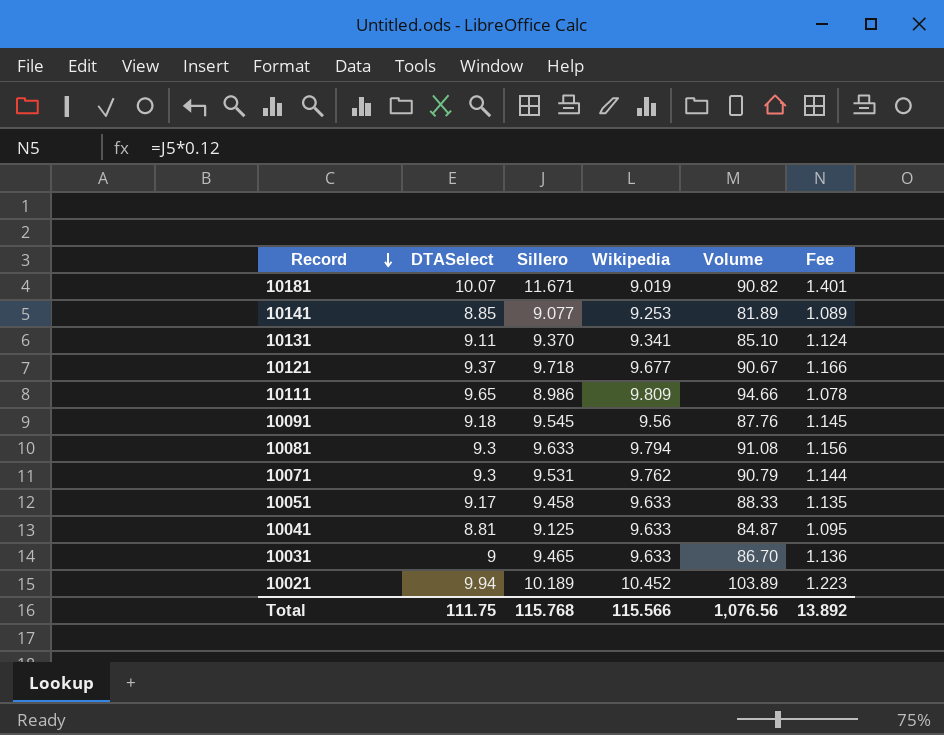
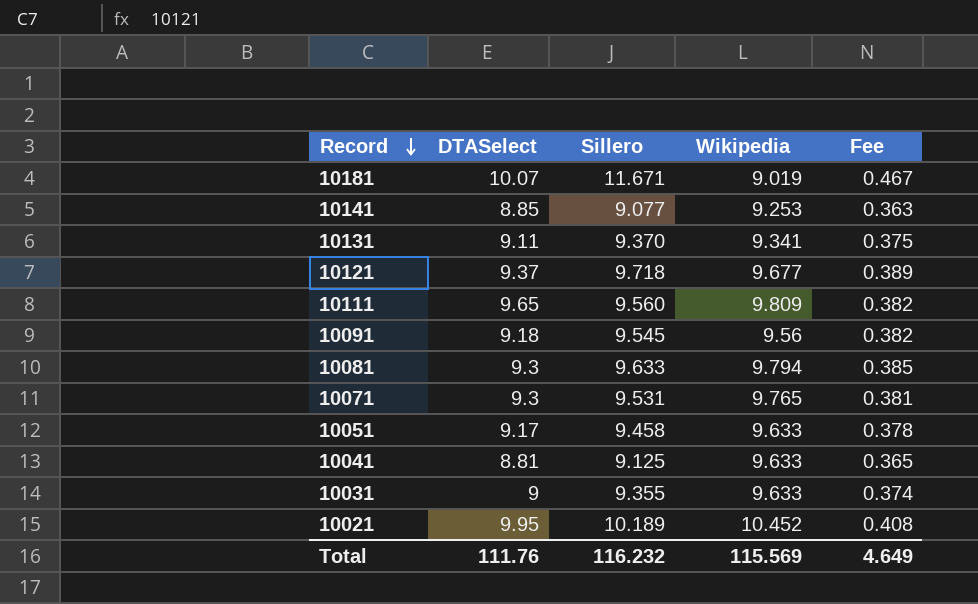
column Volume | formula: [DTASelect] * [Wikipedia] -> none
column Fee | formula: [Sillero] * 0.12 -> [Sillero] * 0.04
10111 | Sillero: 8.986 -> 9.560
10071 | Wikipedia: 9.762 -> 9.765
10031 | Sillero: 9.465 -> 9.355
10021 | DTASelect: 9.94 -> 9.95
Total | DTASelect: 111.75 -> 111.76
Total | Sillero: 115.768 -> 116.232
Total | Wikipedia: 115.566 -> 115.569
Total | Fee: 13.892 -> 4.649

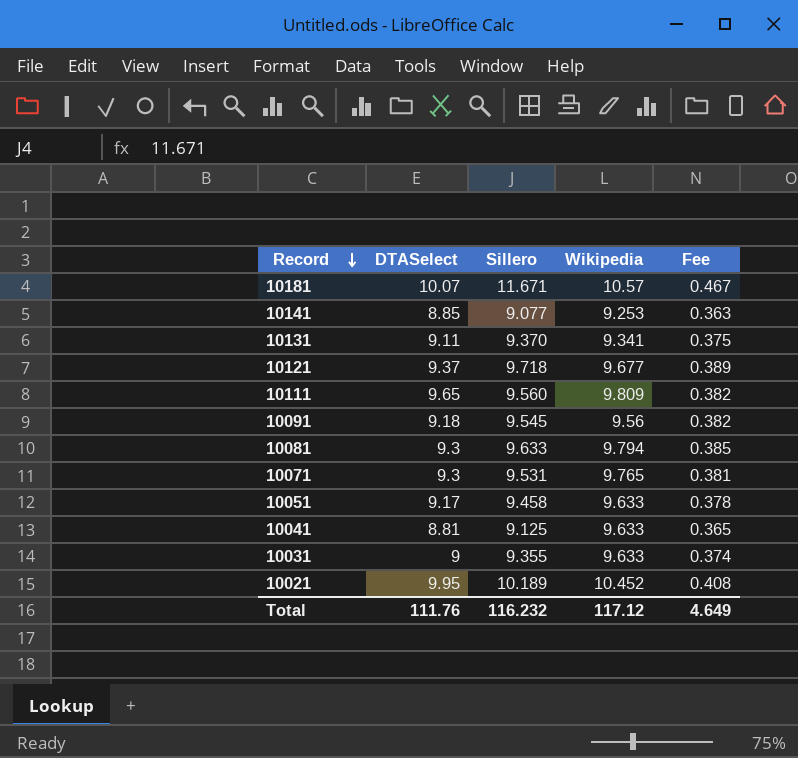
10181 | Wikipedia: 9.019 -> 10.57
Total | Wikipedia: 115.569 -> 117.12

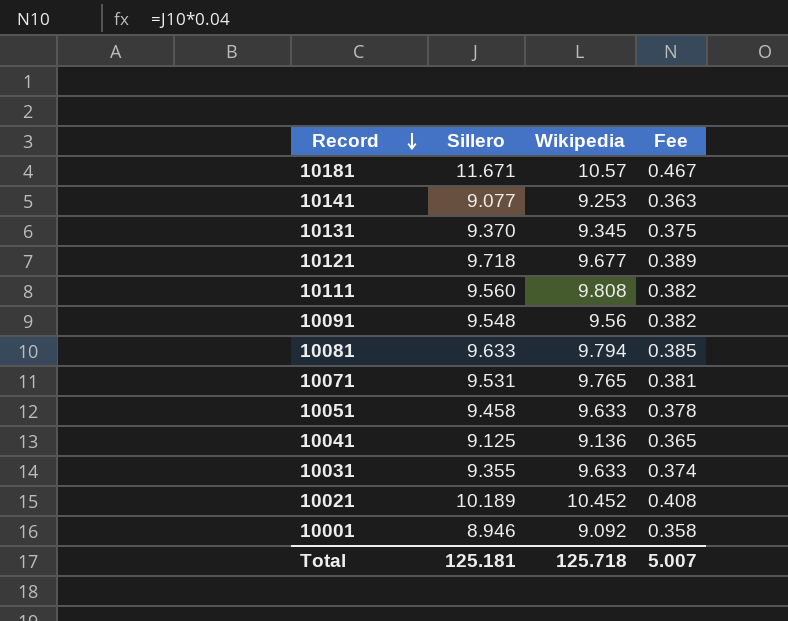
column DTASelect | position: 2 -> none
10131 | Wikipedia: 9.341 -> 9.345
10111 | Wikipedia: 9.809 -> 9.808
10091 | Sillero: 9.545 -> 9.548
10041 | Wikipedia: 9.633 -> 9.136
row 10001: none -> 8.946 | 9.092 | 0.358
Total | Sillero: 116.232 -> 125.181
Total | Wikipedia: 117.12 -> 125.718
Total | Fee: 4.649 -> 5.007

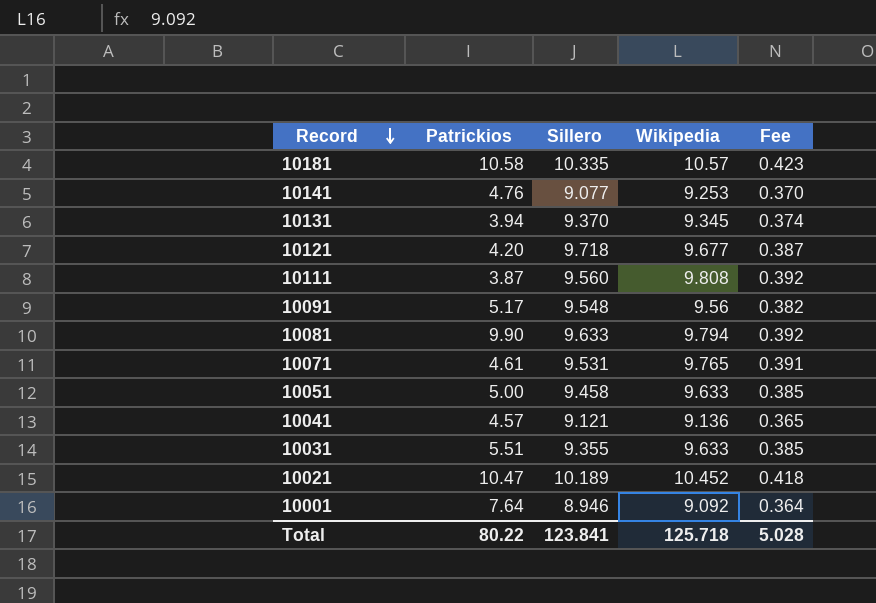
column Patrickios | position: none -> 2
column Fee | formula: [Sillero] * 0.04 -> [Wikipedia] * 0.04
10181 | Sillero: 11.671 -> 10.335
10041 | Sillero: 9.125 -> 9.121
Total | Sillero: 125.181 -> 123.841
Total | Fee: 5.007 -> 5.028

